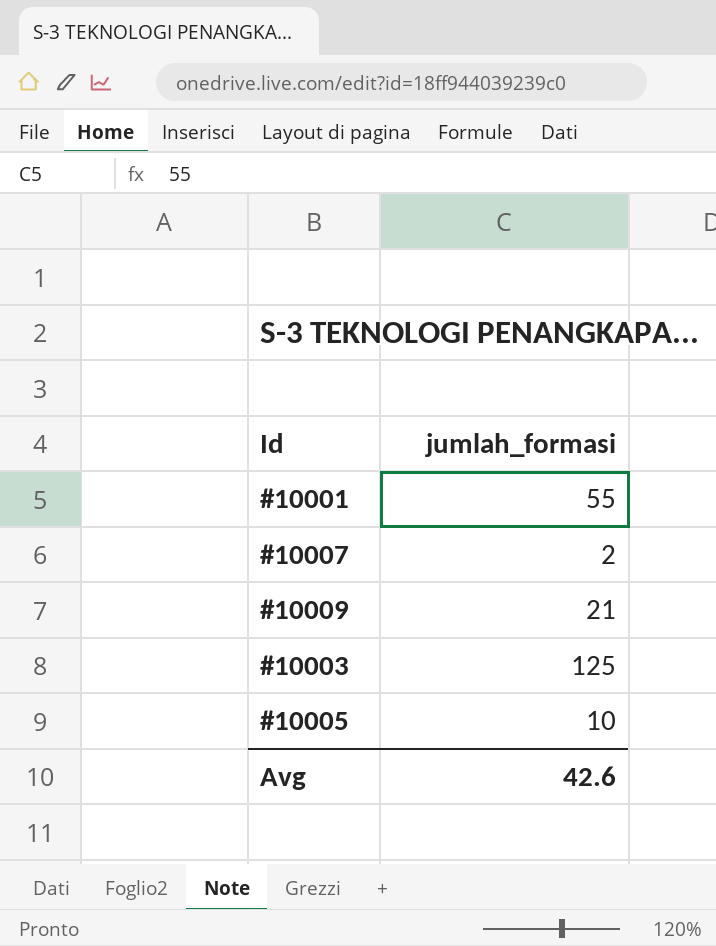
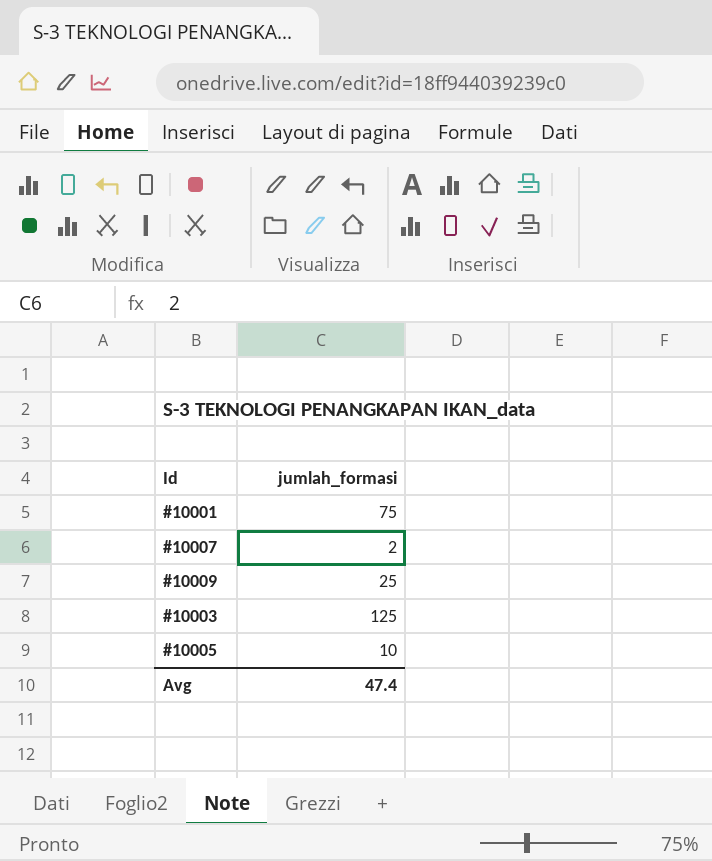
#10001 | jumlah_formasi: 55 -> 75
#10009 | jumlah_formasi: 21 -> 25
Avg | jumlah_formasi: 42.6 -> 47.4

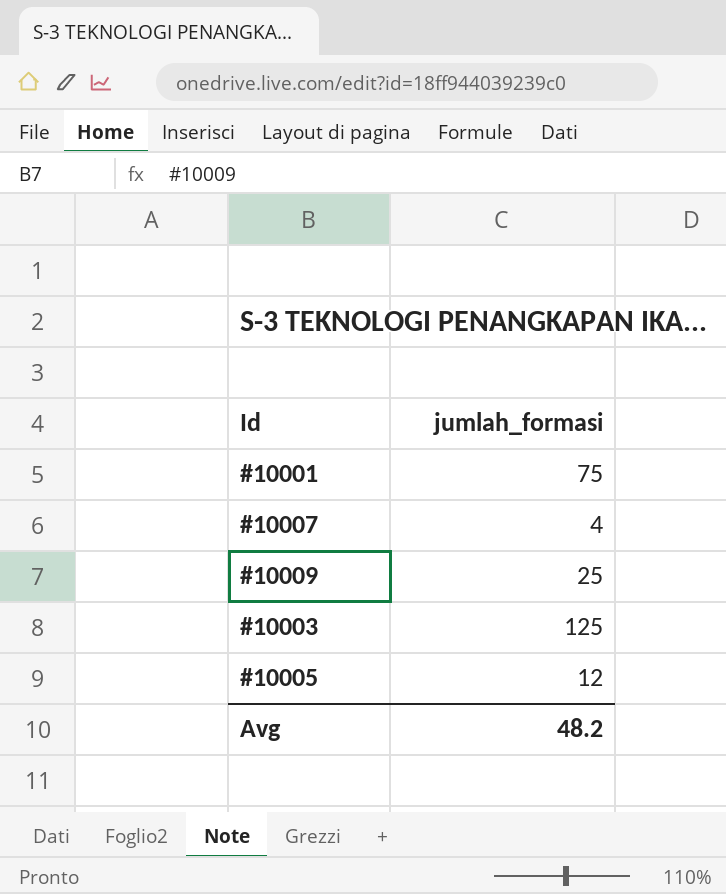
#10007 | jumlah_formasi: 2 -> 4
#10005 | jumlah_formasi: 10 -> 12
Avg | jumlah_formasi: 47.4 -> 48.2

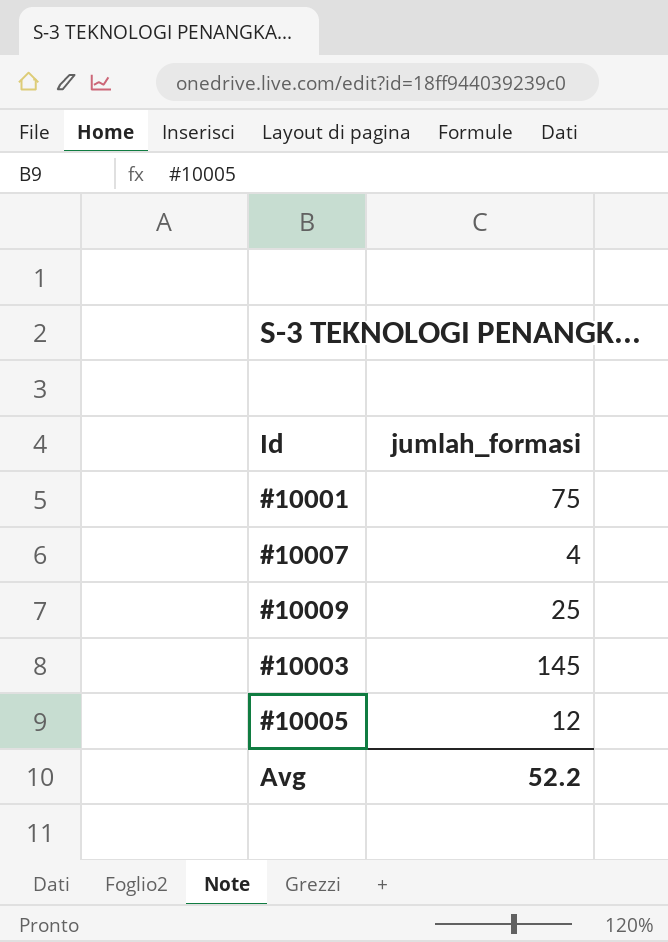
#10003 | jumlah_formasi: 125 -> 145
Avg | jumlah_formasi: 48.2 -> 52.2

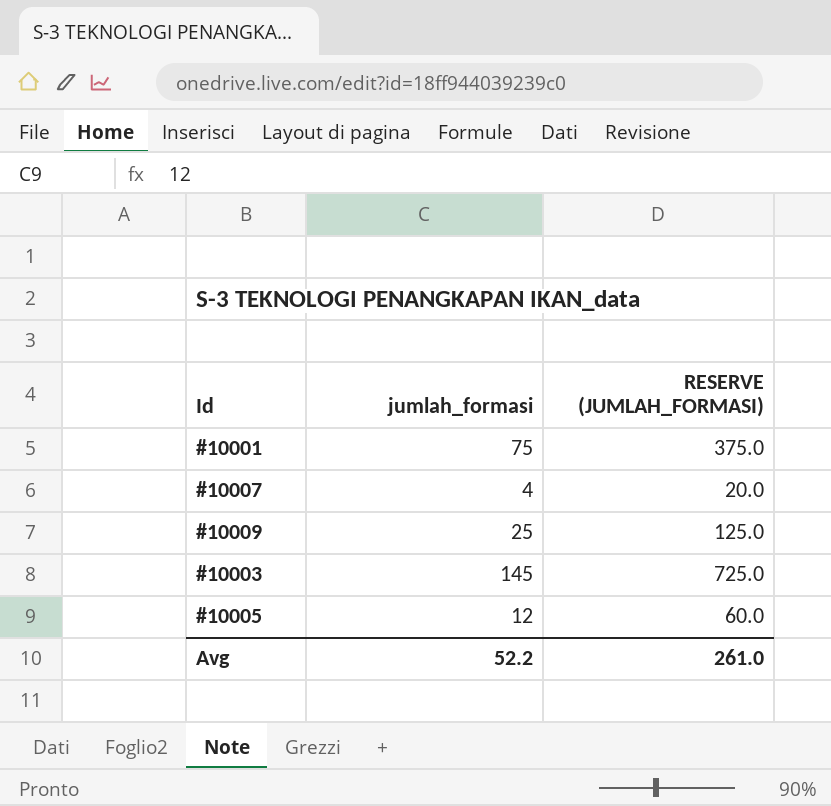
column RESERVE (JUMLAH_FORMASI) | formula: none -> [jumlah_formasi] * 5

